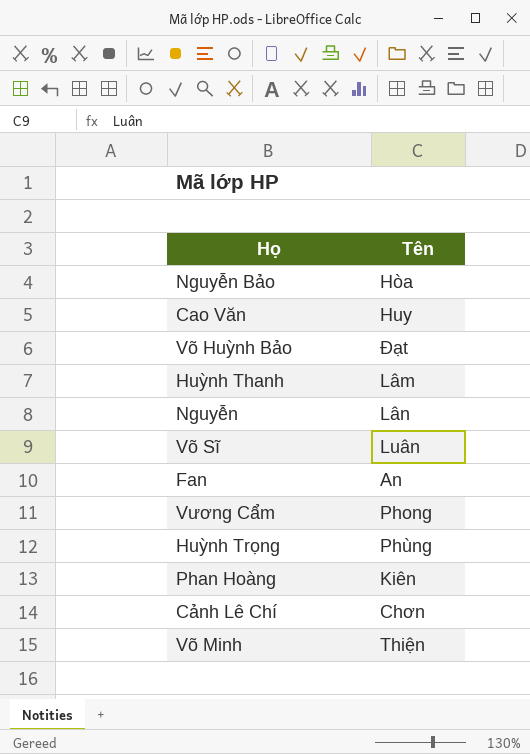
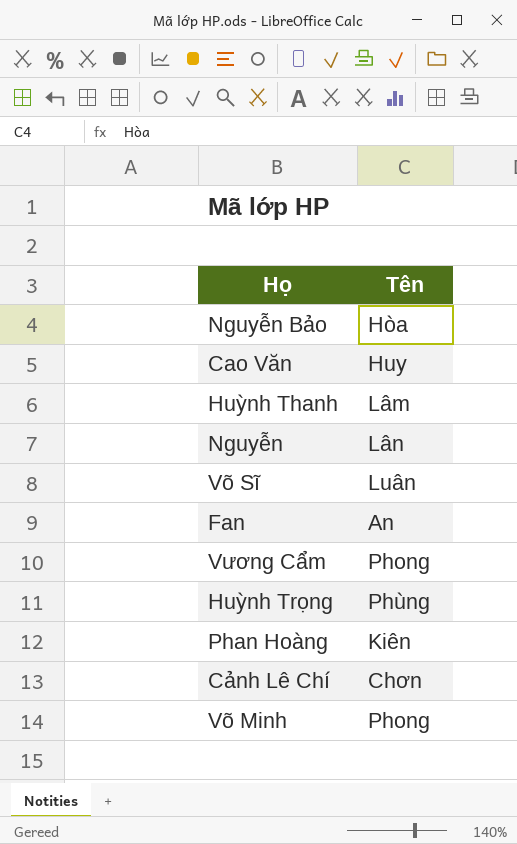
row Võ Huỳnh Bảo: Đạt -> none
Võ Minh | Tên: Thiện -> Phong

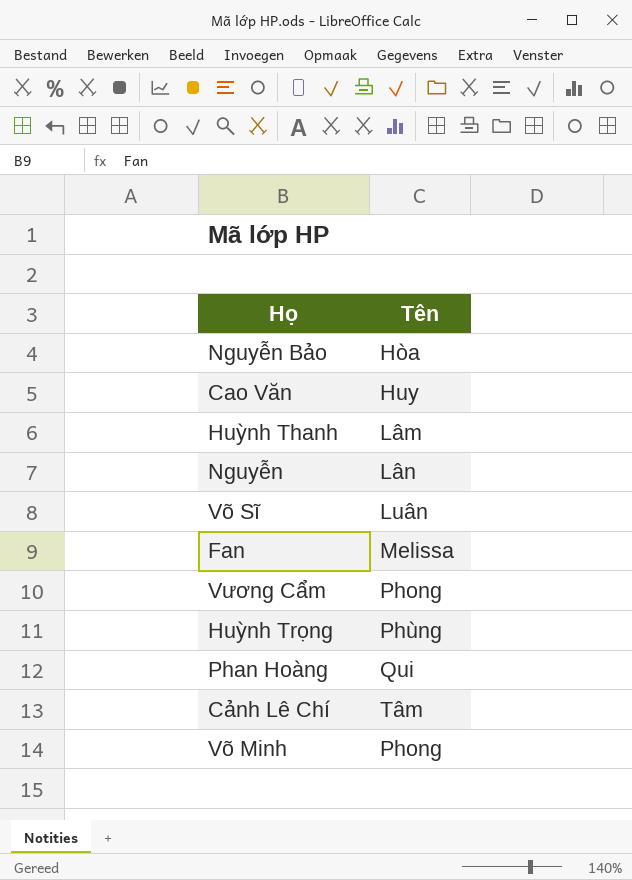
Fan | Tên: An -> Melissa
Phan Hoàng | Tên: Kiên -> Qui
Cảnh Lê Chí | Tên: Chơn -> Tâm

